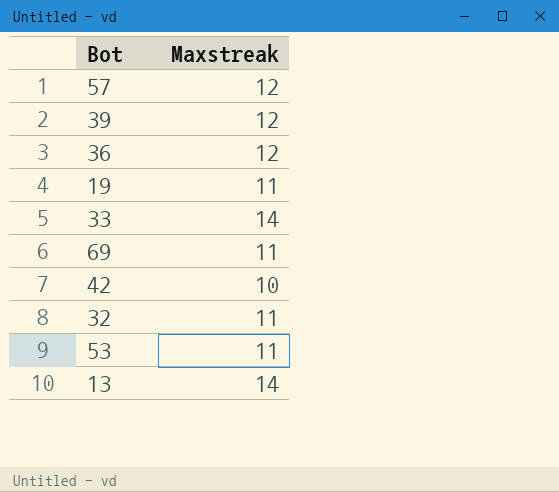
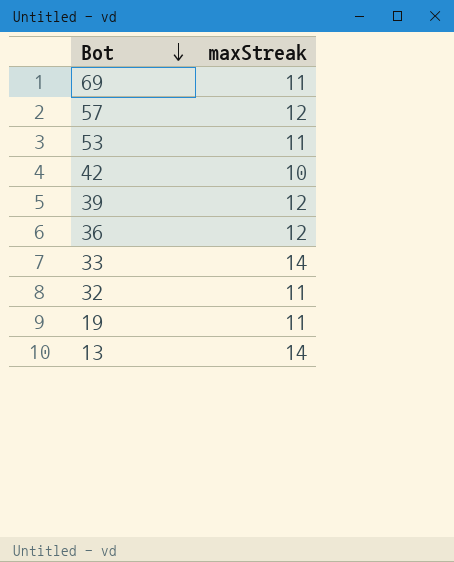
row order: none -> Bot descending
column name: Maxstreak -> maxStreak

